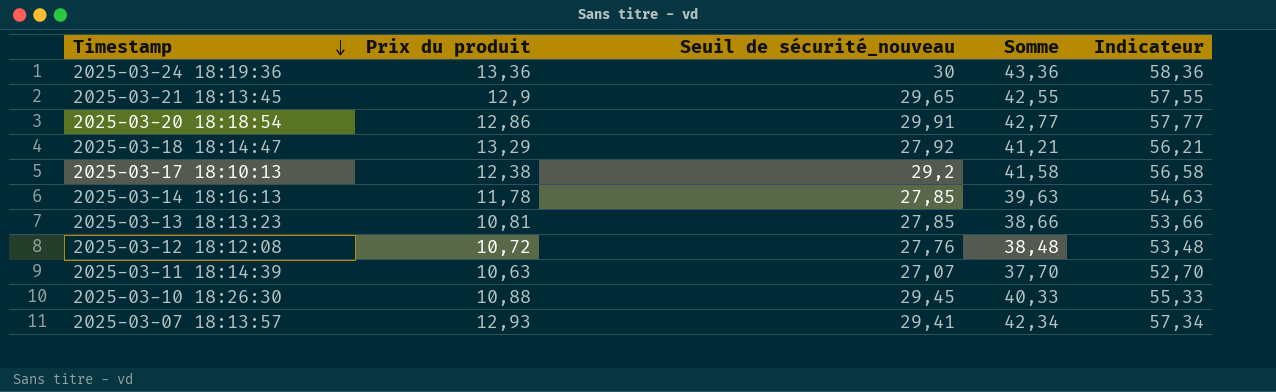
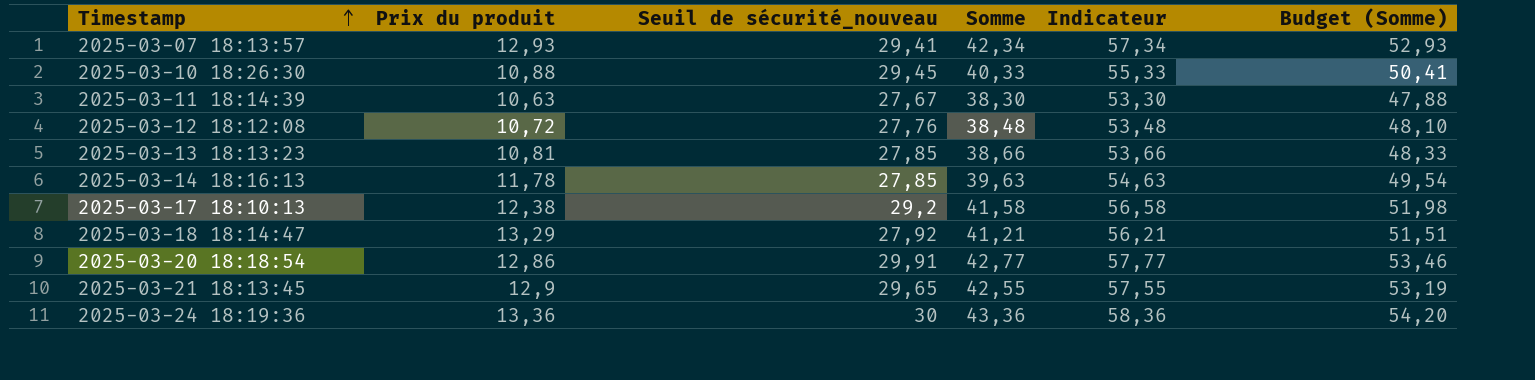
row order: Timestamp descending -> Timestamp ascending
column Budget (Somme) | formula: none -> [Somme] * 1,25
2025-03-11 18:14:39 | Seuil de sécurité_nouveau: 27,07 -> 27,67
2025-03-11 18:14:39 | Somme: 37,70 -> 38,30
2025-03-11 18:14:39 | Indicateur: 52,70 -> 53,30

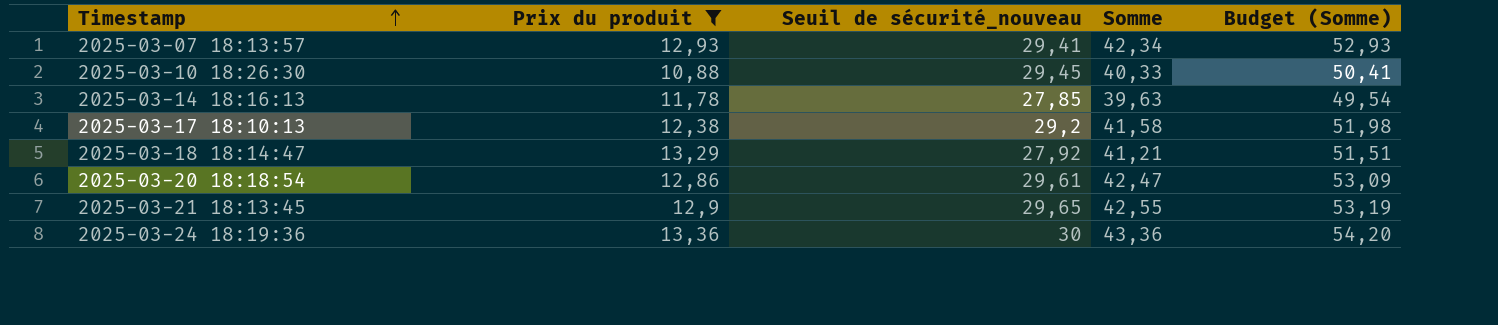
filter: none -> Prix du produit >= 10,88
column Indicateur | formula: [Somme] + 15 -> none
2025-03-20 18:18:54 | Seuil de sécurité_nouveau: 29,91 -> 29,61
2025-03-20 18:18:54 | Somme: 42,77 -> 42,47
2025-03-20 18:18:54 | Budget (Somme): 53,46 -> 53,09

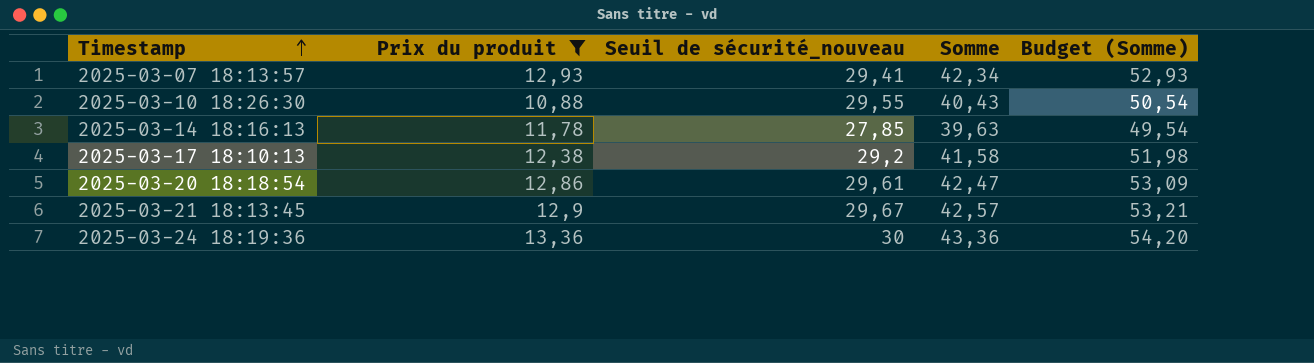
row 2025-03-18 18:14:47: 13,29 | 27,92 | 41,21 | 51,51 -> none
2025-03-10 18:26:30 | Seuil de sécurité_nouveau: 29,45 -> 29,55
2025-03-10 18:26:30 | Somme: 40,33 -> 40,43
2025-03-10 18:26:30 | Budget (Somme): 50,41 -> 50,54
2025-03-21 18:13:45 | Seuil de sécurité_nouveau: 29,65 -> 29,67
2025-03-21 18:13:45 | Somme: 42,55 -> 42,57
2025-03-21 18:13:45 | Budget (Somme): 53,19 -> 53,21

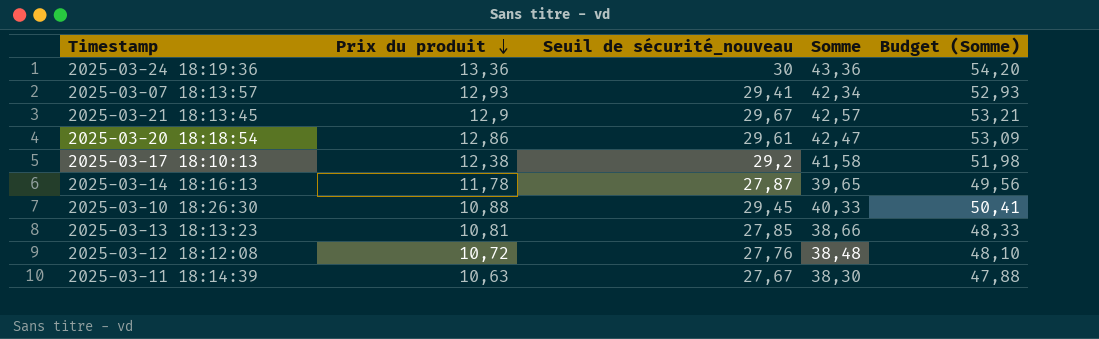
filter: Prix du produit >= 10,88 -> none
row order: Timestamp ascending -> Prix du produit descending
2025-03-14 18:16:13 | Seuil de sécurité_nouveau: 27,85 -> 27,87
2025-03-14 18:16:13 | Somme: 39,63 -> 39,65
2025-03-14 18:16:13 | Budget (Somme): 49,54 -> 49,56
2025-03-10 18:26:30 | Seuil de sécurité_nouveau: 29,55 -> 29,45
2025-03-10 18:26:30 | Somme: 40,43 -> 40,33
2025-03-10 18:26:30 | Budget (Somme): 50,54 -> 50,41

